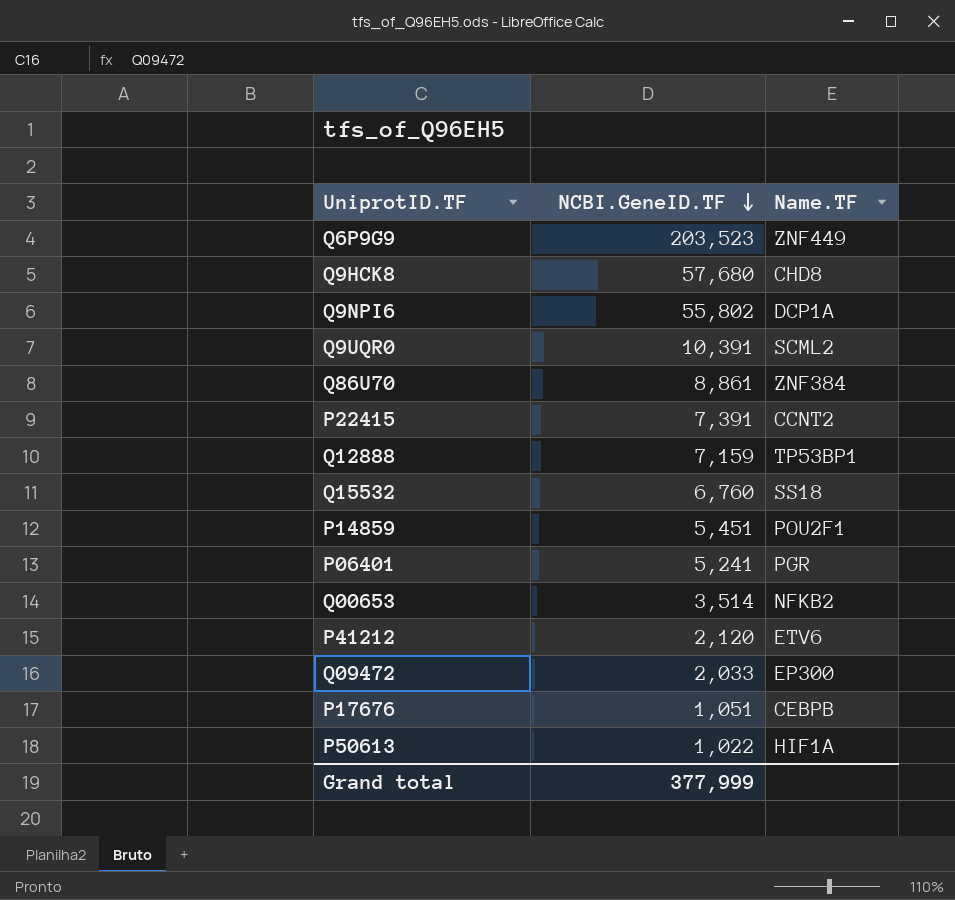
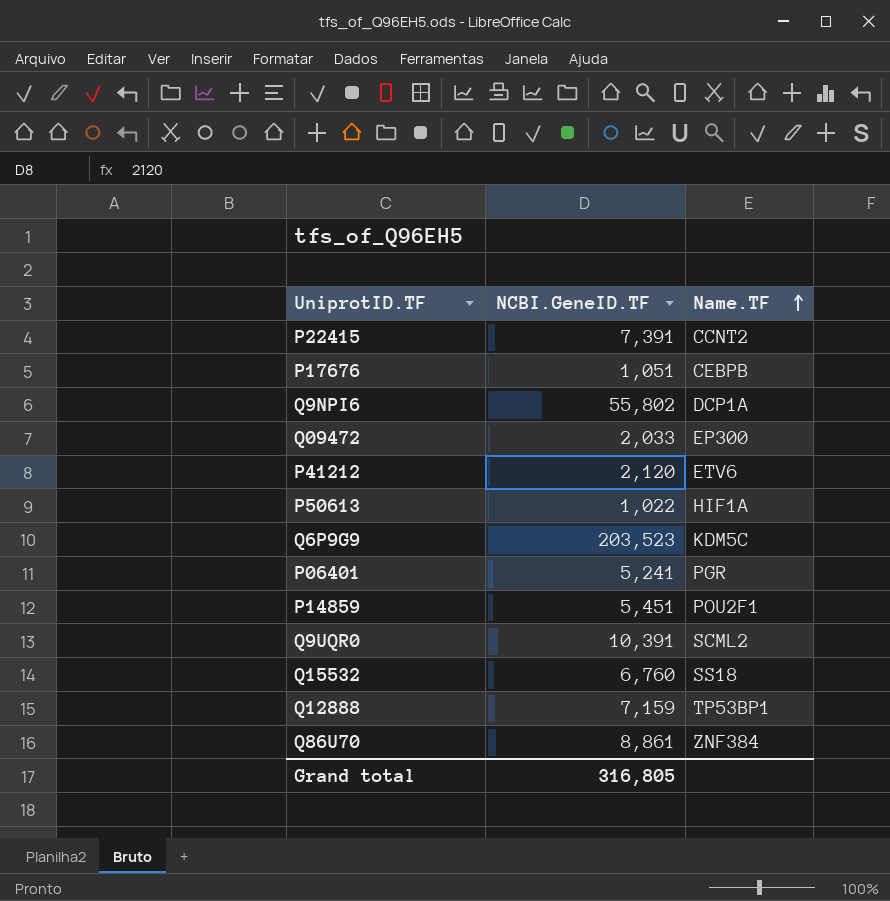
row order: NCBI.GeneID.TF descending -> Name.TF ascending
row Q9HCK8: 57,680 | CHD8 -> none
row Q00653: 3,514 | NFKB2 -> none
Q6P9G9 | Name.TF: ZNF449 -> KDM5C
Grand total | NCBI.GeneID.TF: 377,999 -> 316,805

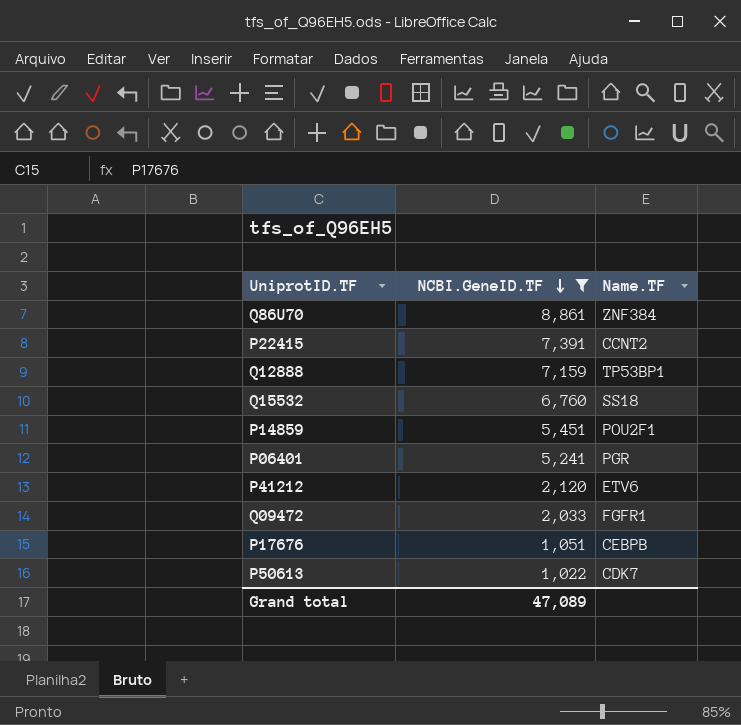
filter: none -> NCBI.GeneID.TF <= 8,861
row order: Name.TF ascending -> NCBI.GeneID.TF descending
Q09472 | Name.TF: EP300 -> FGFR1
P50613 | Name.TF: HIF1A -> CDK7
Grand total | NCBI.GeneID.TF: 316,805 -> 47,089

